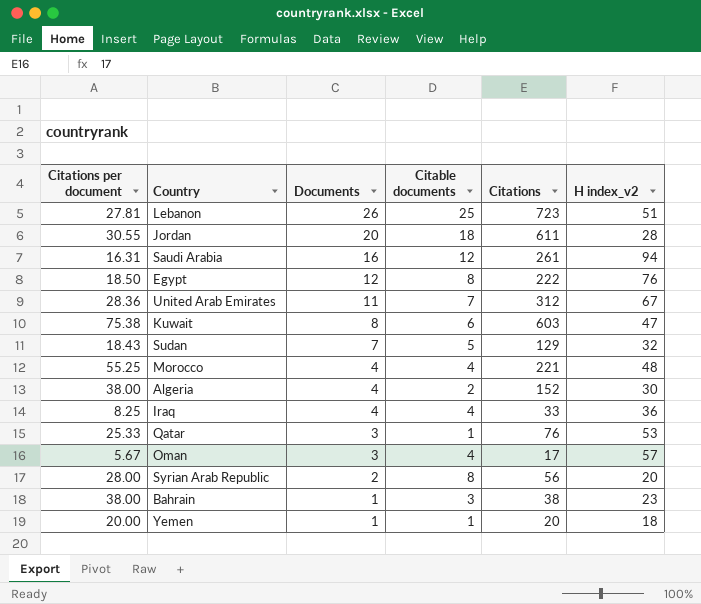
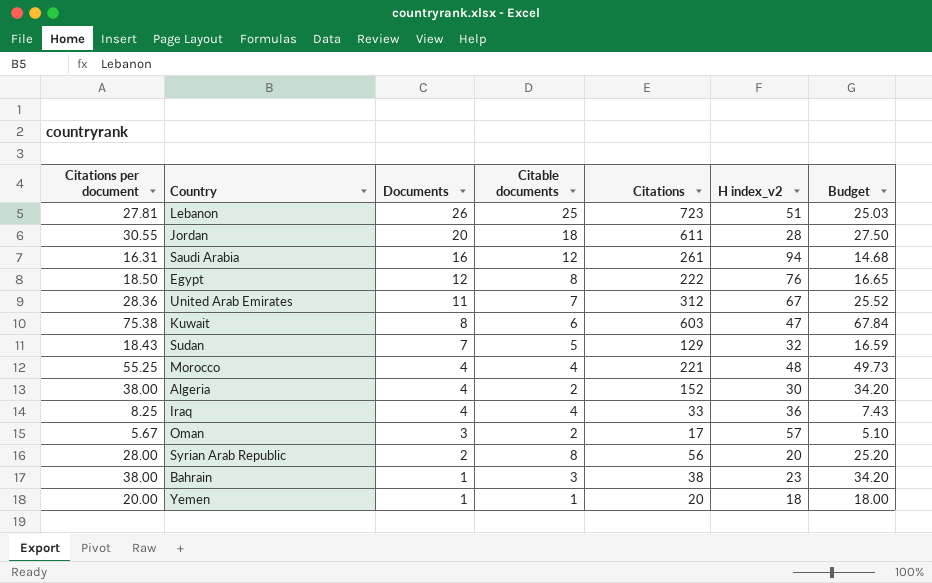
column Budget | formula: none -> [Citations per document] * 0.9
row Qatar: 25.33 | 3 | 1 | 76 | 53 -> none
Oman | Citable documents: 4 -> 2

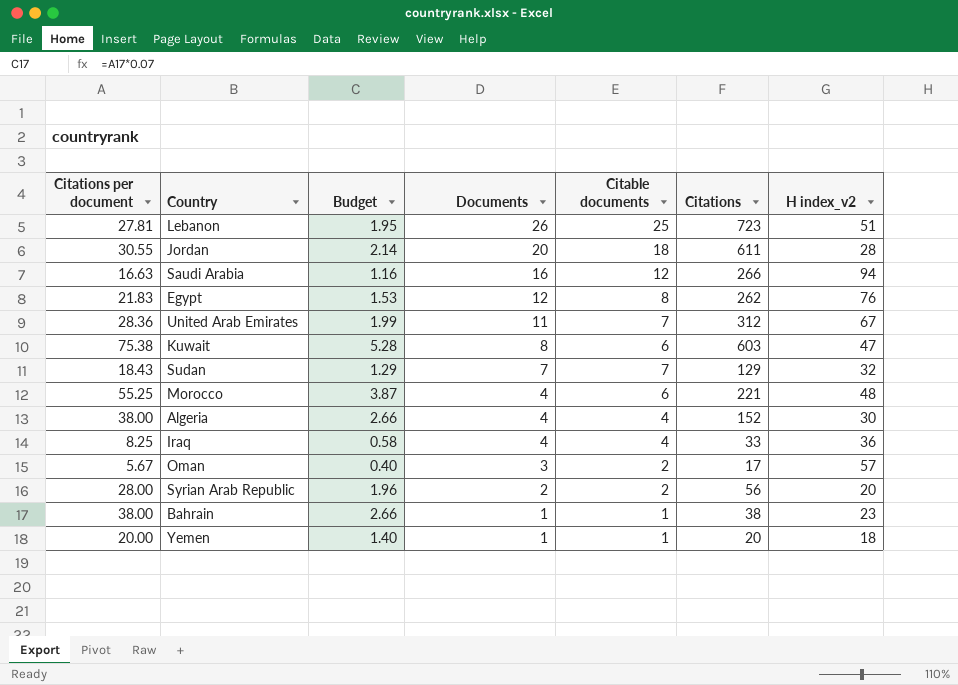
column Budget | formula: [Citations per document] * 0.9 -> [Citations per document] * 0.07
column Budget | position: 7 -> 3
Saudi Arabia | Citations per document: 16.31 -> 16.63
Saudi Arabia | Citations: 261 -> 266
Egypt | Citations per document: 18.50 -> 21.83
Egypt | Citations: 222 -> 262
Sudan | Citable documents: 5 -> 7
Morocco | Citable documents: 4 -> 6
Algeria | Citable documents: 2 -> 4
Syrian Arab Republic | Citable documents: 8 -> 2
Bahrain | Citable documents: 3 -> 1

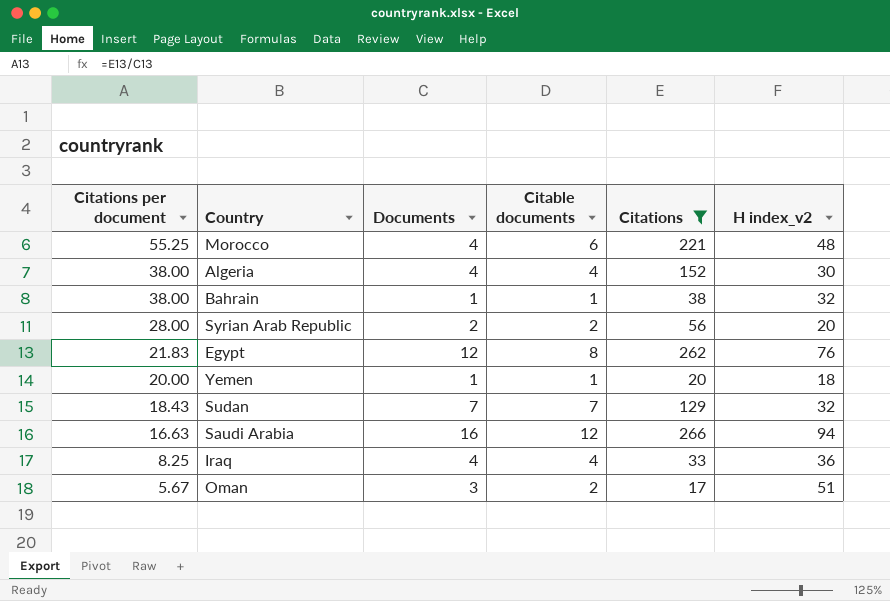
filter: none -> Citations <= 266
row order: Documents descending -> Citations per document descending
column Budget | formula: [Citations per document] * 0.07 -> none
Bahrain | H index_v2: 23 -> 32
Oman | H index_v2: 57 -> 51

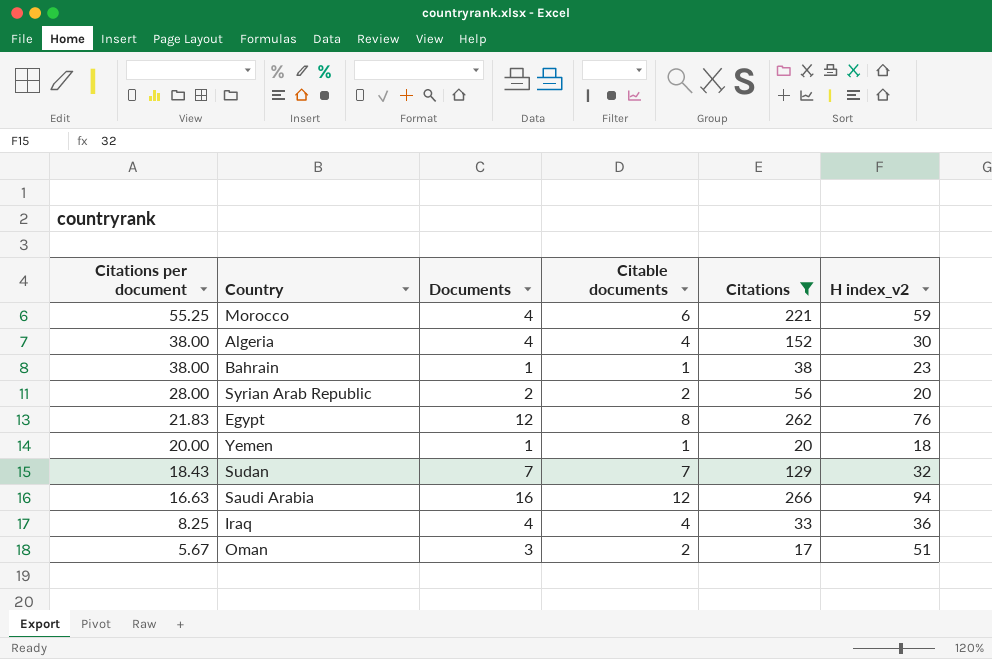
Morocco | H index_v2: 48 -> 59
Bahrain | H index_v2: 32 -> 23

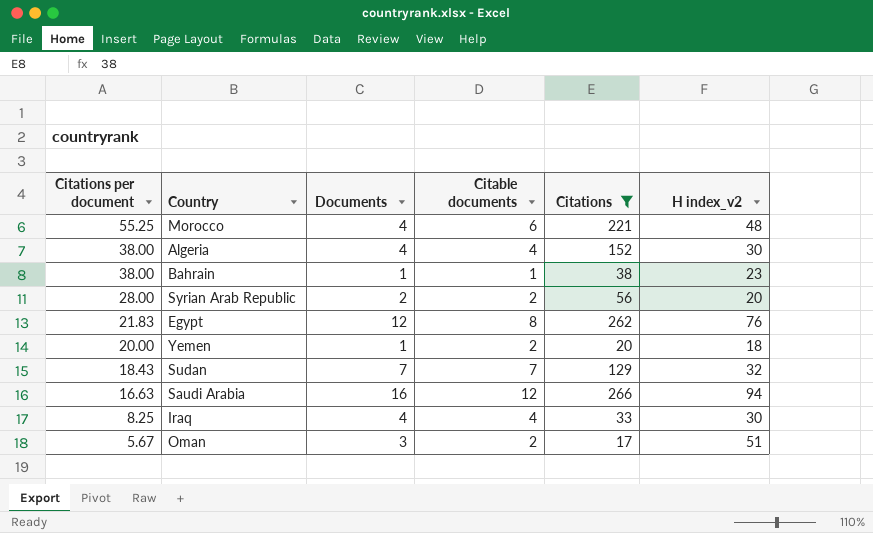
Morocco | H index_v2: 59 -> 48
Yemen | Citable documents: 1 -> 2
Iraq | H index_v2: 36 -> 30

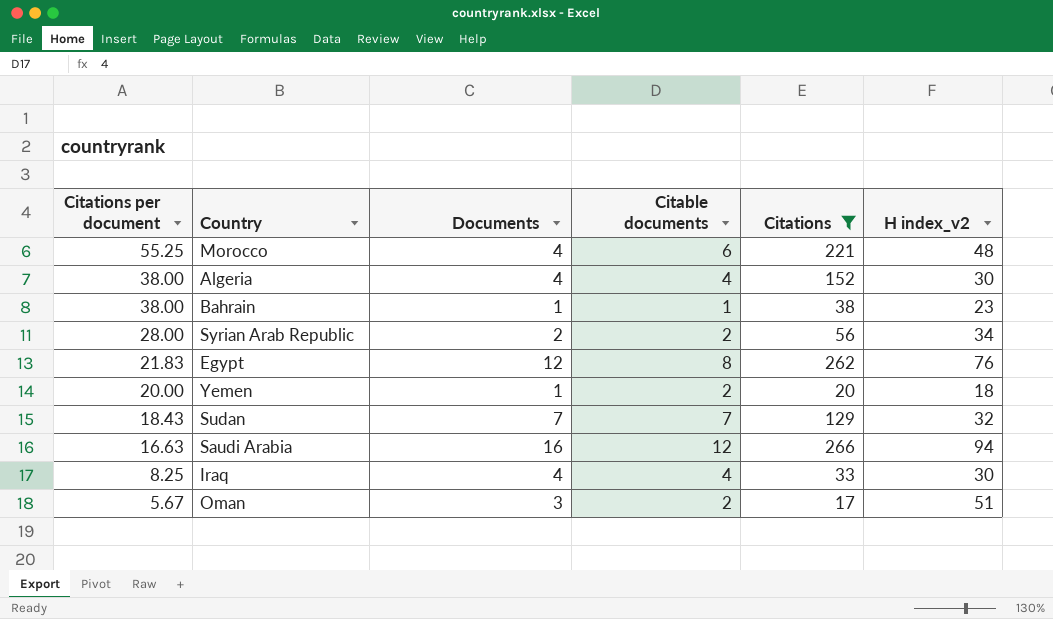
Syrian Arab Republic | H index_v2: 20 -> 34

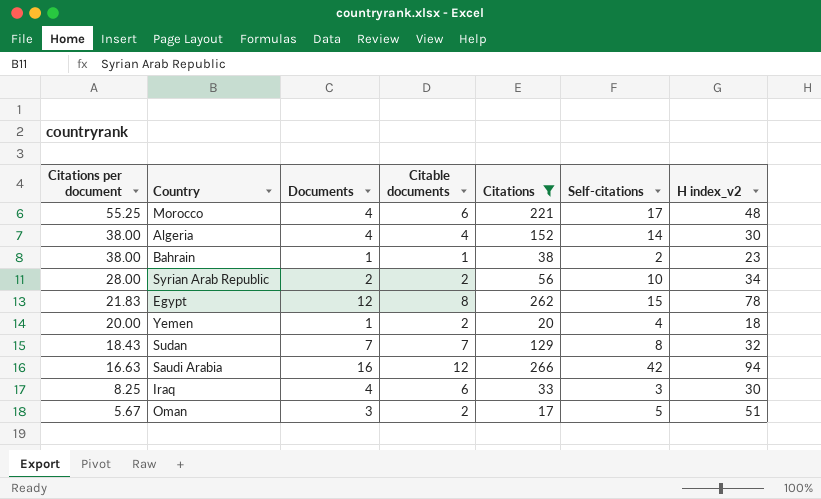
column Self-citations | position: none -> 6
Egypt | H index_v2: 76 -> 78
Iraq | Citable documents: 4 -> 6

